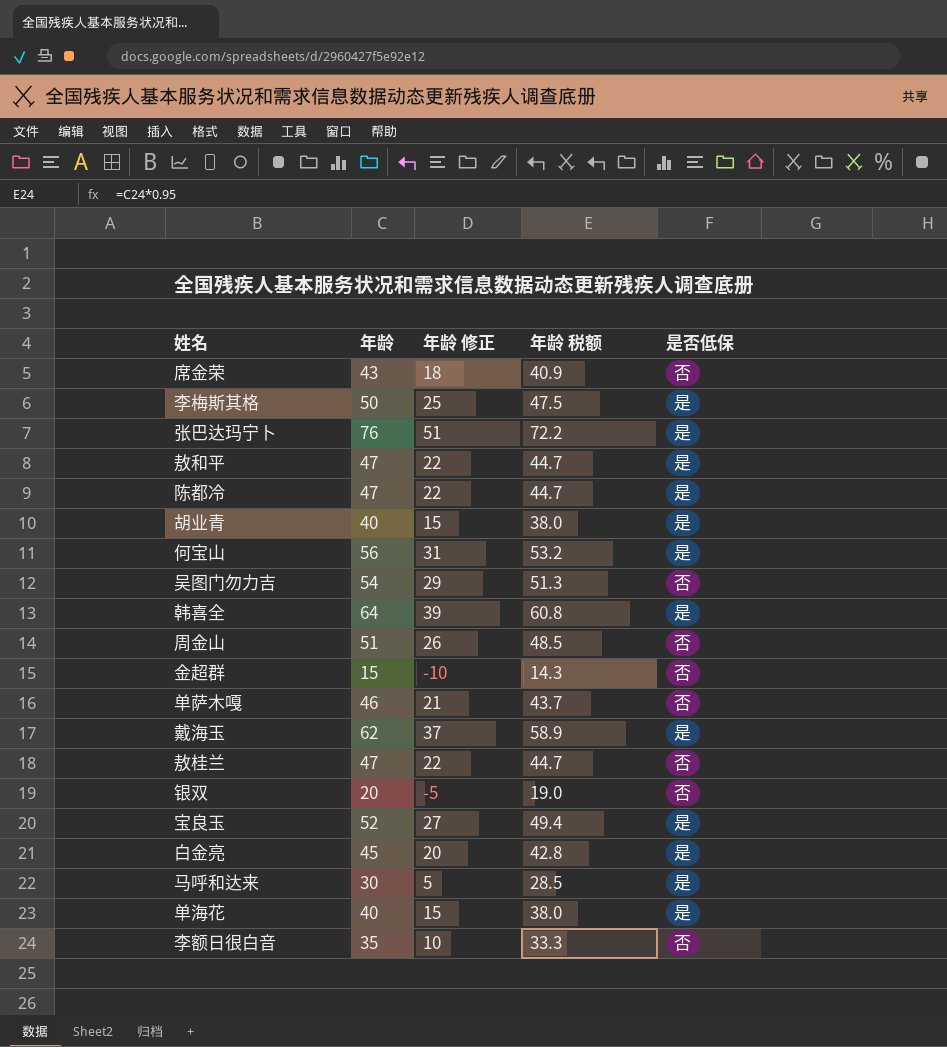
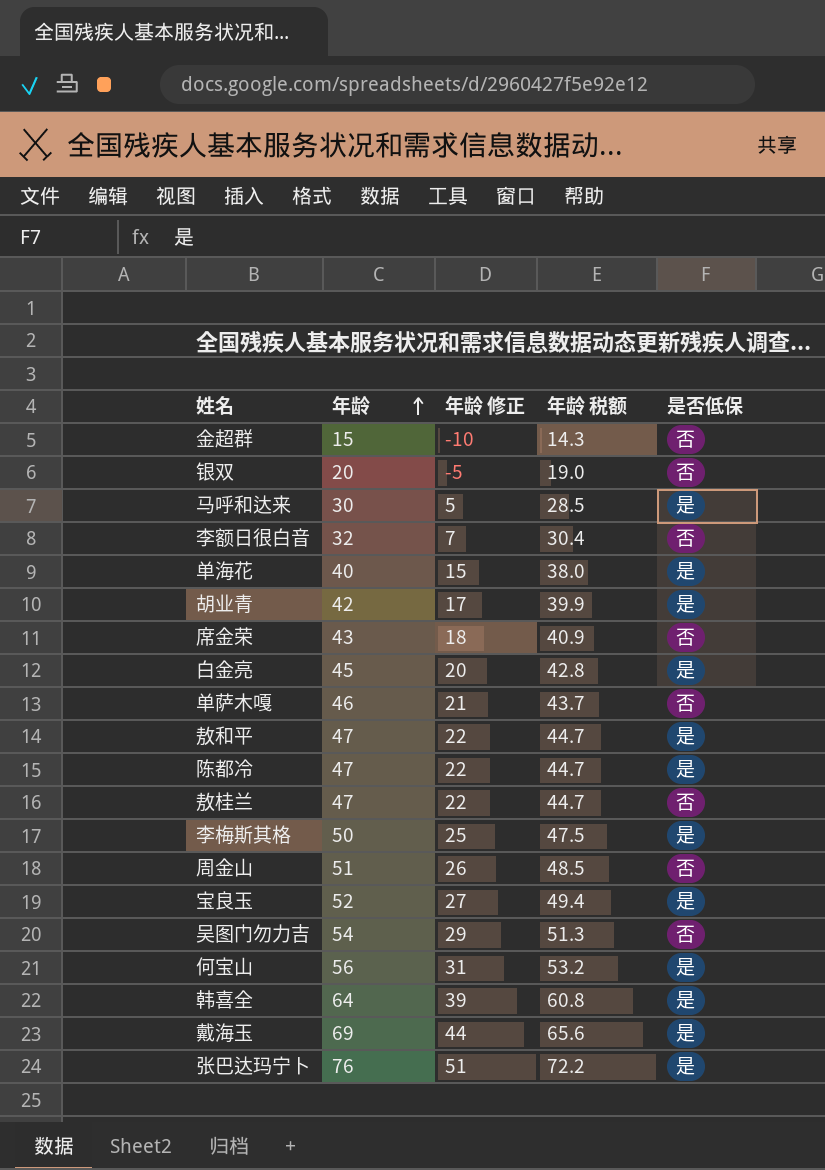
row order: none -> 年龄 ascending
李额日很白音 | 年龄: 35 -> 32
李额日很白音 | 年龄 修正: 10 -> 7
李额日很白音 | 年龄 税额: 33.3 -> 30.4
胡业青 | 年龄: 40 -> 42
胡业青 | 年龄 修正: 15 -> 17
胡业青 | 年龄 税额: 38.0 -> 39.9
戴海玉 | 年龄: 62 -> 69
戴海玉 | 年龄 修正: 37 -> 44
戴海玉 | 年龄 税额: 58.9 -> 65.6

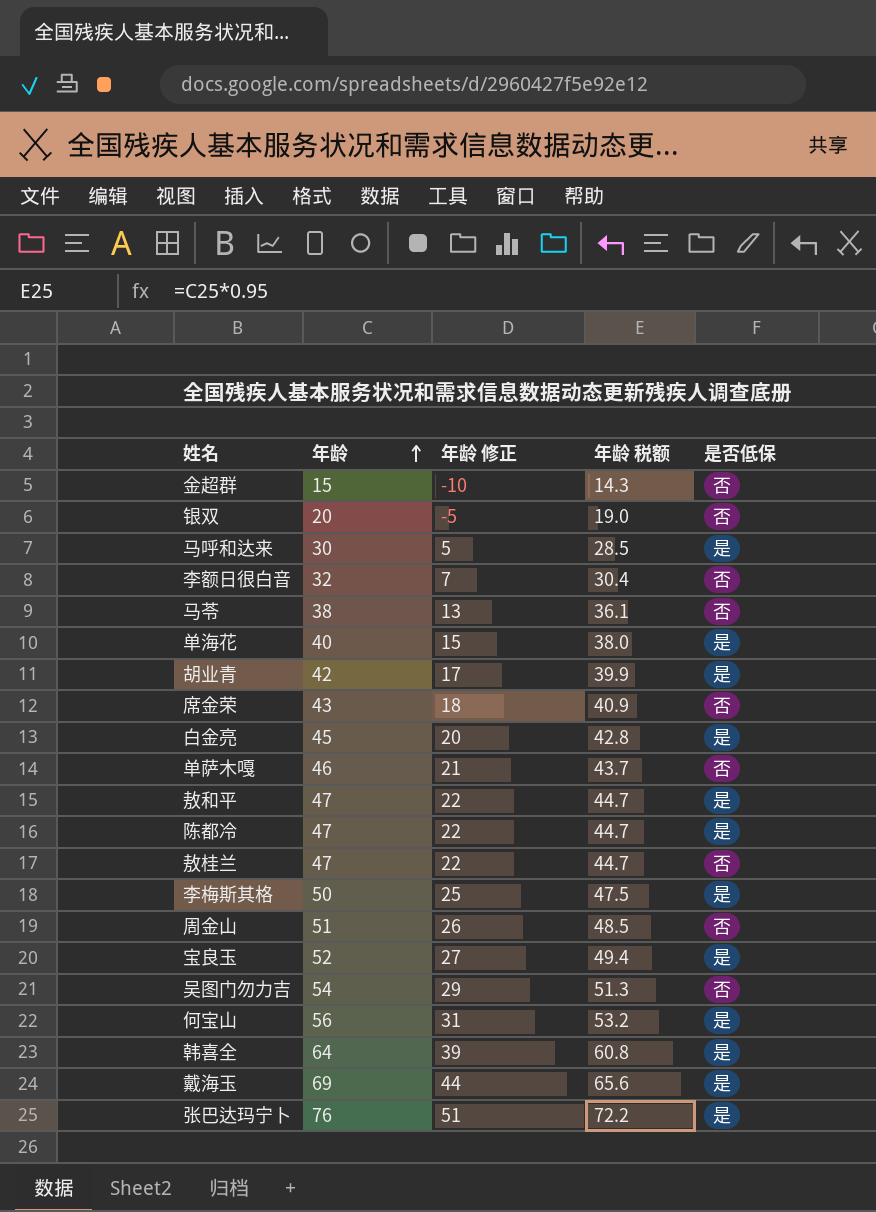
row 马苓: none -> 38 | 13 | 36.1 | 否

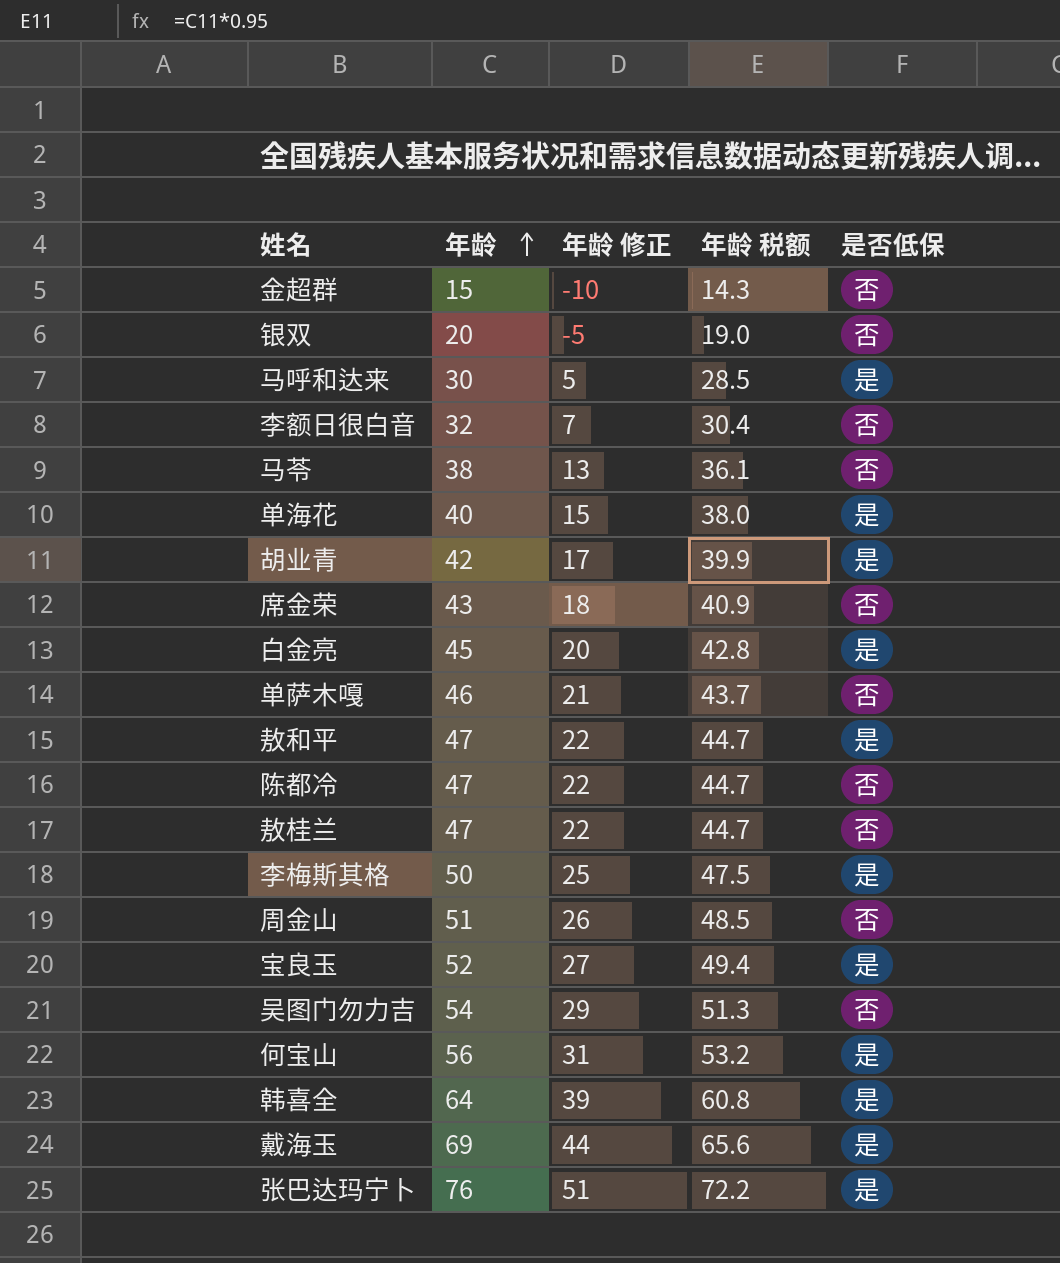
陈都冷 | 是否低保: 是 -> 否

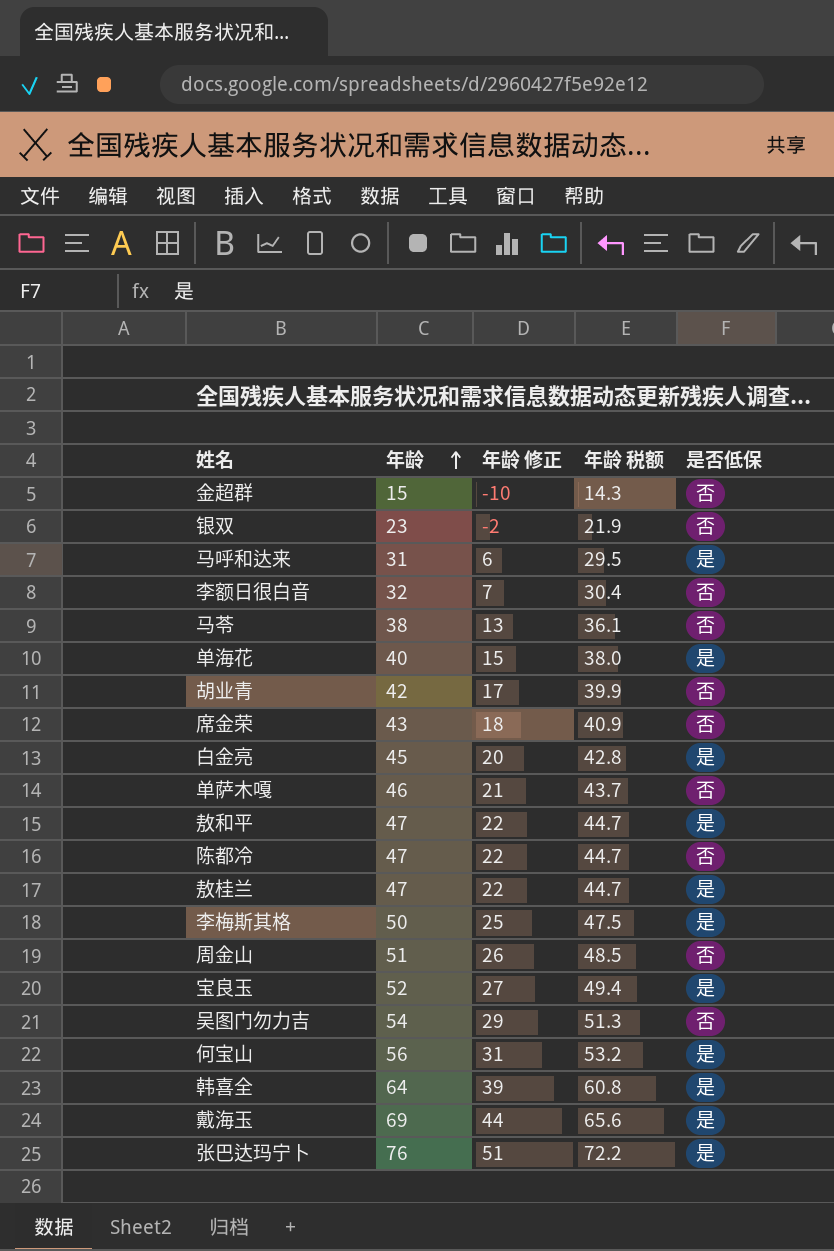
银双 | 年龄: 20 -> 23
银双 | 年龄 修正: -5 -> -2
银双 | 年龄 税额: 19.0 -> 21.9
马呼和达来 | 年龄: 30 -> 31
马呼和达来 | 年龄 修正: 5 -> 6
马呼和达来 | 年龄 税额: 28.5 -> 29.5
胡业青 | 是否低保: 是 -> 否
敖桂兰 | 是否低保: 否 -> 是

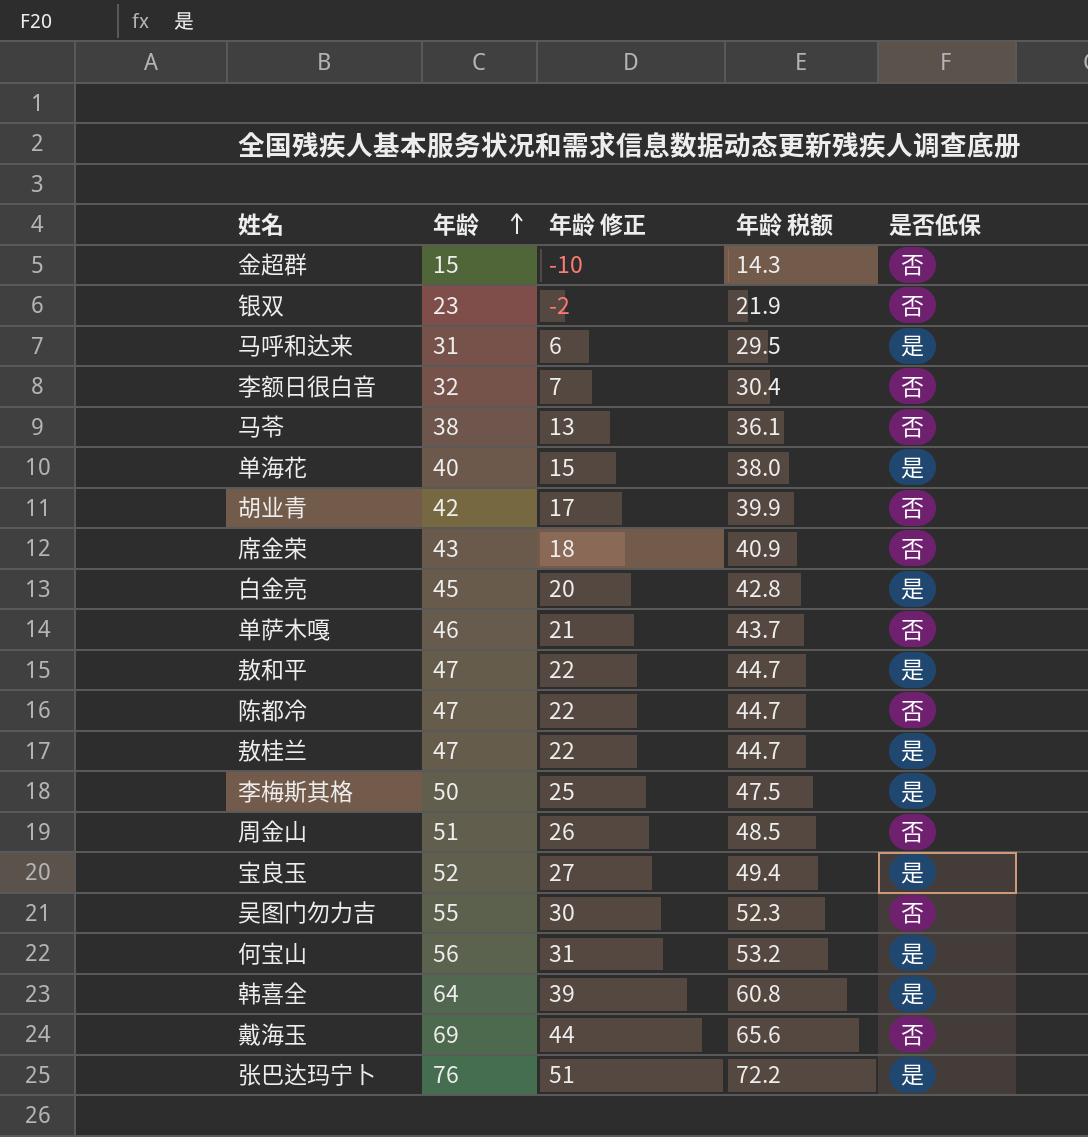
吴图门勿力吉 | 年龄: 54 -> 55
吴图门勿力吉 | 年龄 修正: 29 -> 30
吴图门勿力吉 | 年龄 税额: 51.3 -> 52.3
戴海玉 | 是否低保: 是 -> 否

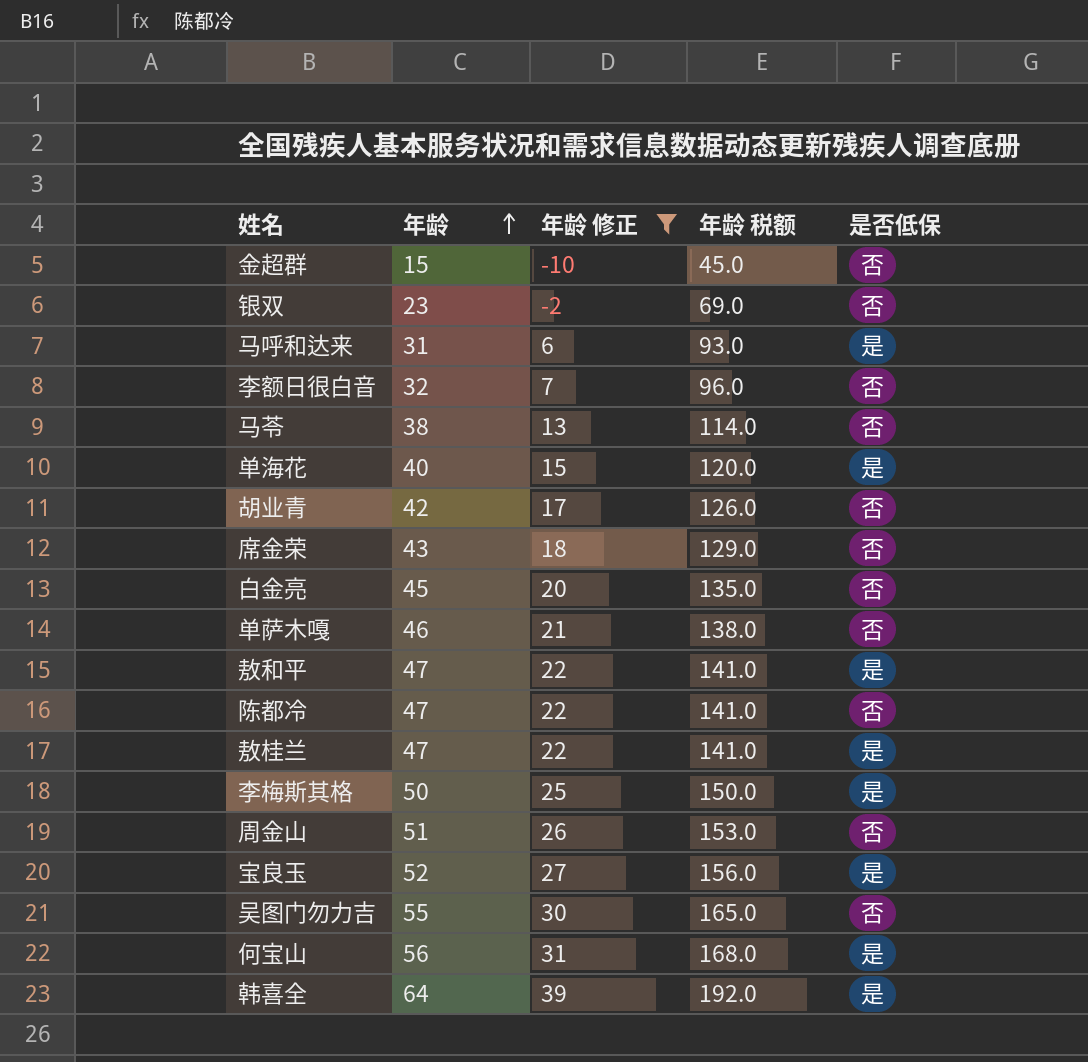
filter: none -> 年龄 修正 <= 39
column 年龄 税额 | formula: [年龄] * 0.95 -> [年龄] * 3
白金亮 | 是否低保: 是 -> 否

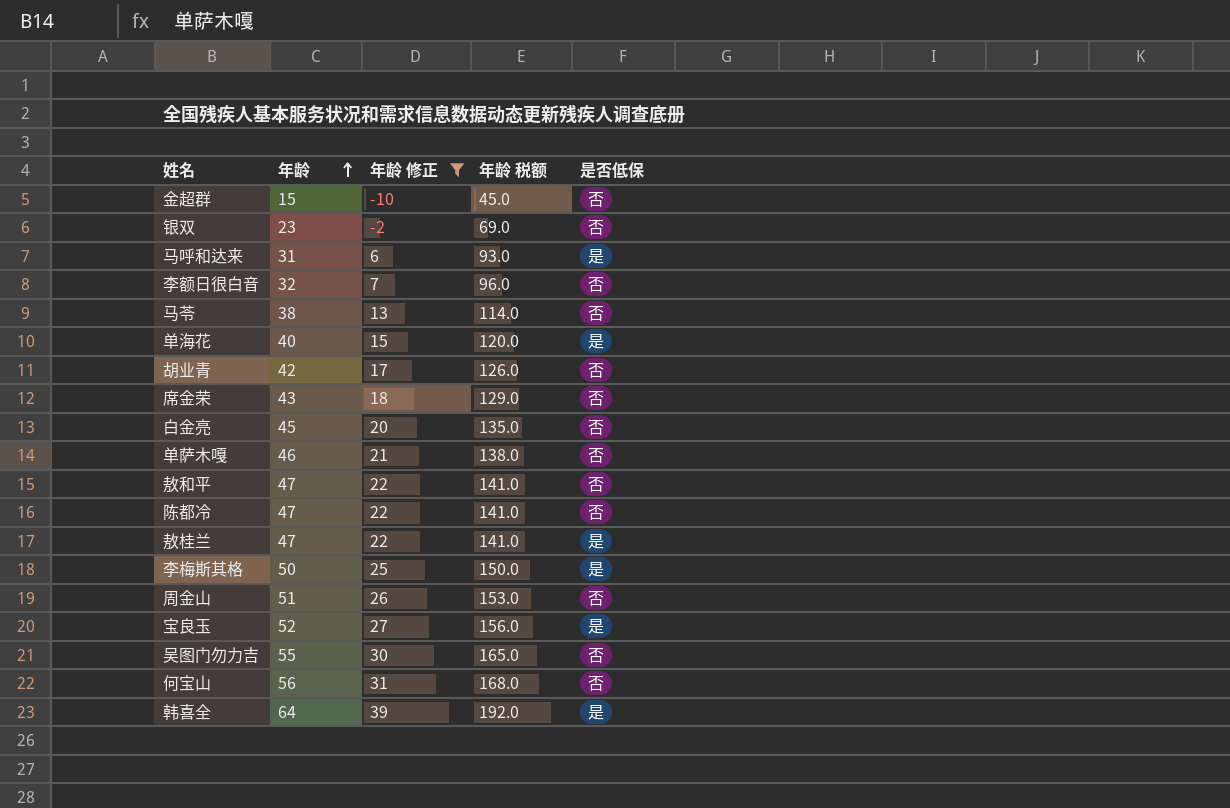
敖和平 | 是否低保: 是 -> 否
何宝山 | 是否低保: 是 -> 否

